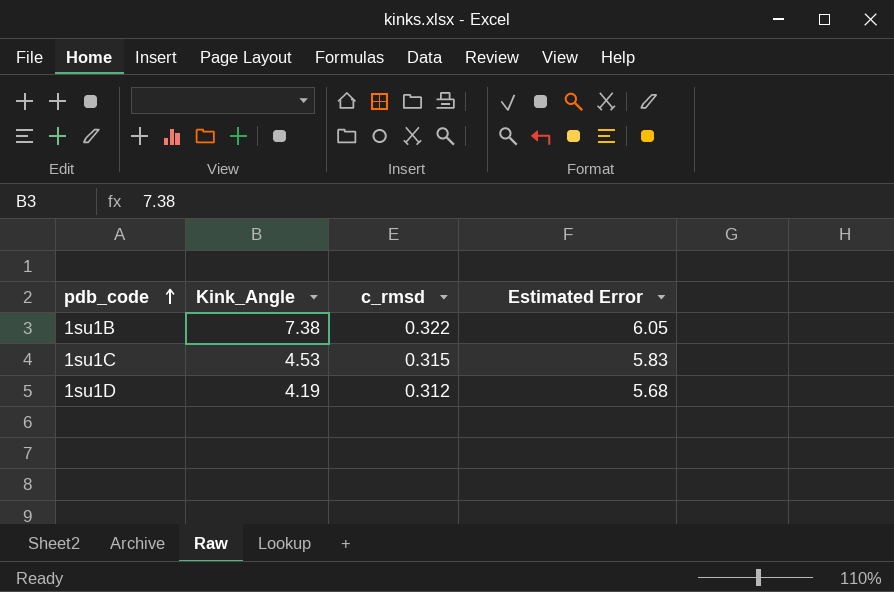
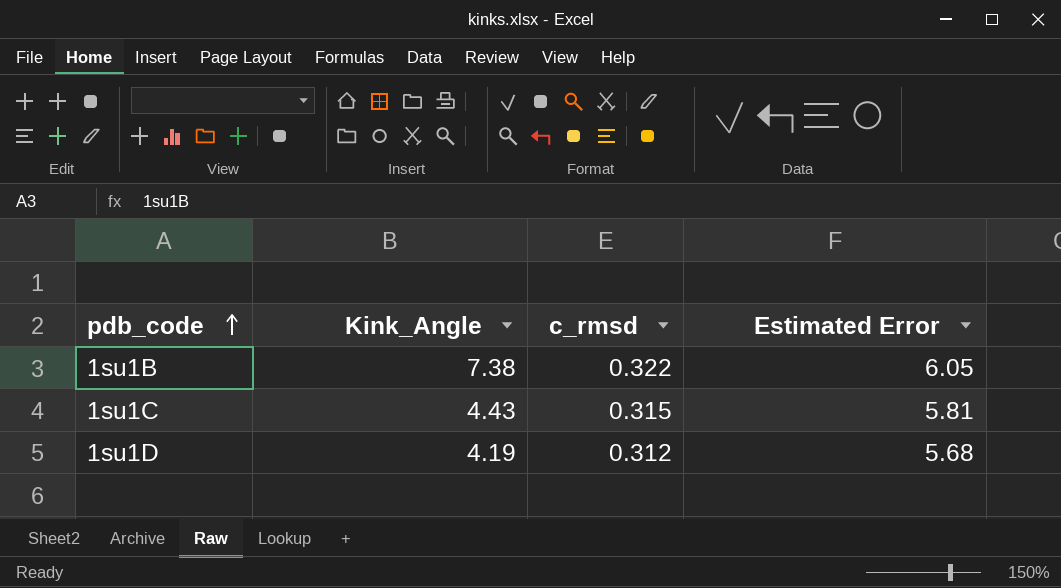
1su1C | Kink_Angle: 4.53 -> 4.43
1su1C | Estimated Error: 5.83 -> 5.81

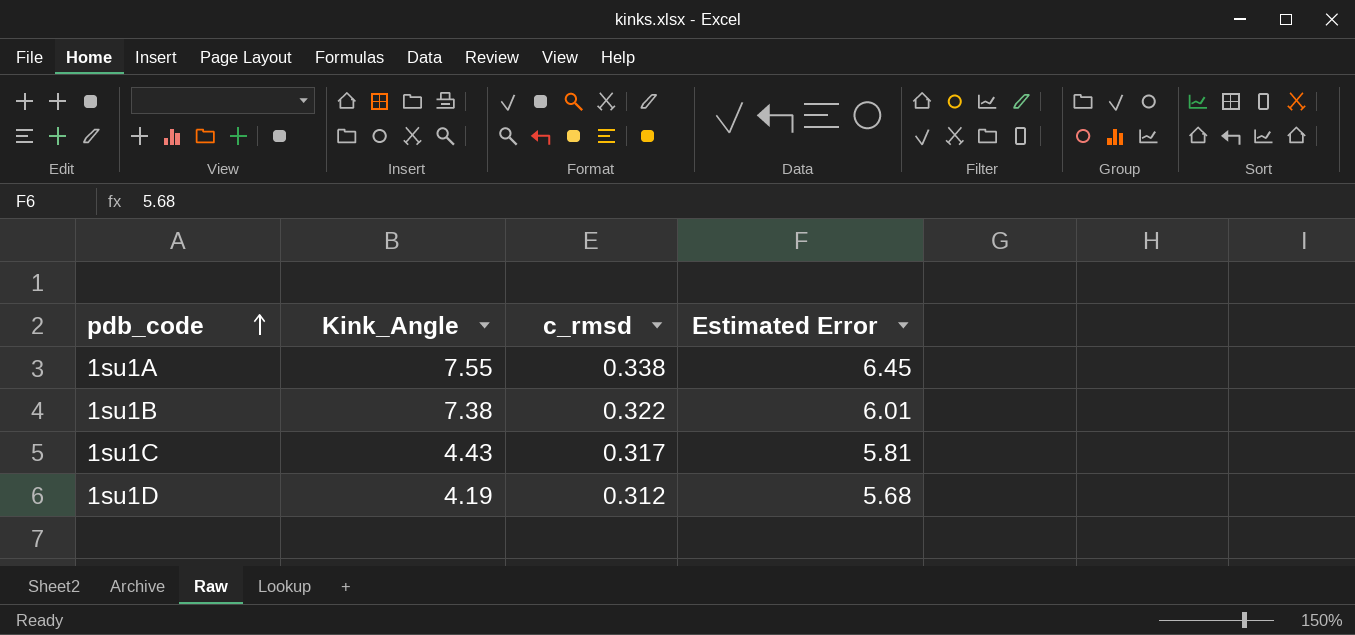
row 1su1A: none -> 7.55 | 0.338 | 6.45
1su1B | Estimated Error: 6.05 -> 6.01
1su1C | c_rmsd: 0.315 -> 0.317

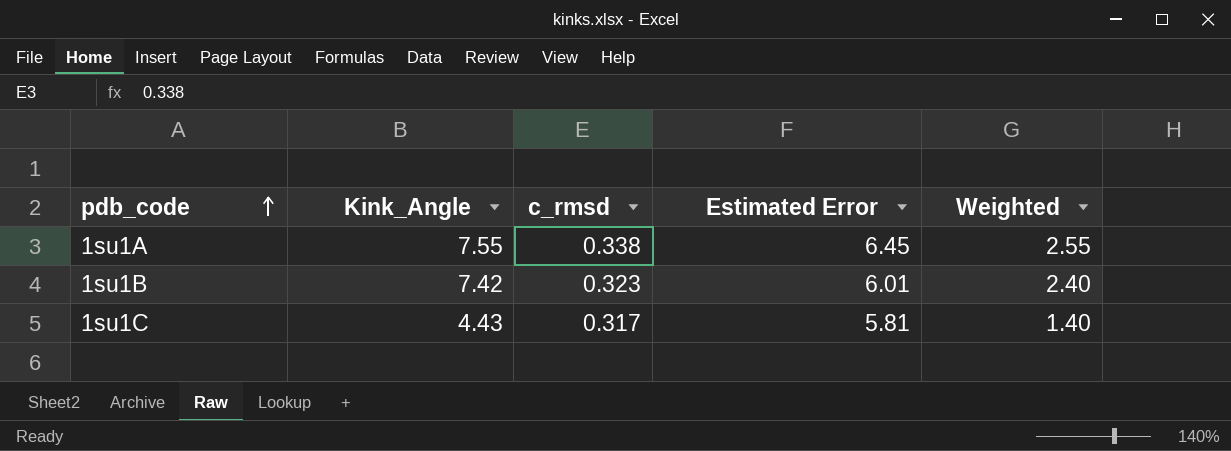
column Weighted | formula: none -> [Kink_Angle] * [c_rmsd]
row 1su1D: 4.19 | 0.312 | 5.68 -> none
1su1B | Kink_Angle: 7.38 -> 7.42
1su1B | c_rmsd: 0.322 -> 0.323

